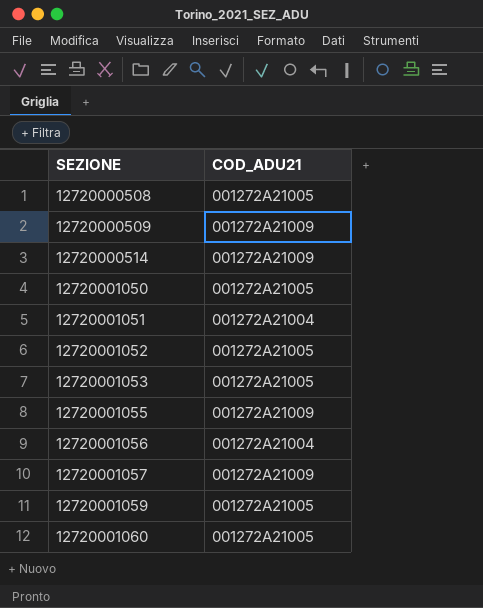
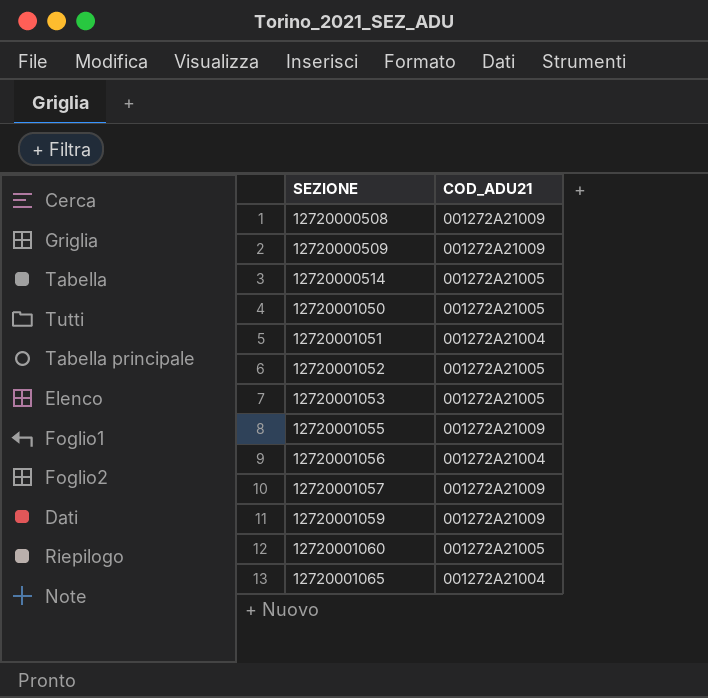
12720000508 | COD_ADU21: 001272A21005 -> 001272A21009
12720000514 | COD_ADU21: 001272A21009 -> 001272A21005
12720001059 | COD_ADU21: 001272A21005 -> 001272A21009
row 12720001065: none -> 001272A21004

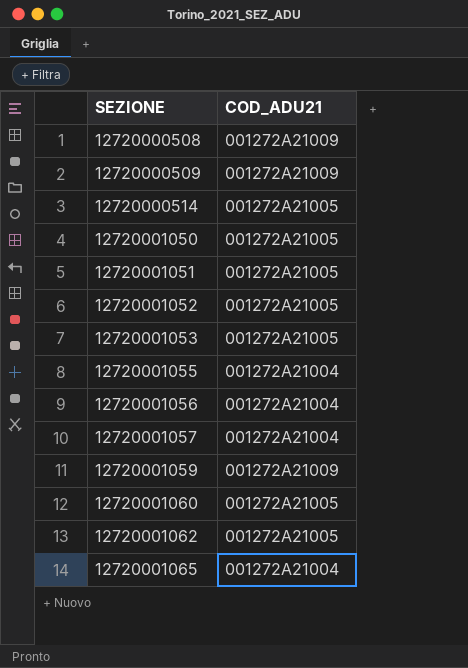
12720001051 | COD_ADU21: 001272A21004 -> 001272A21005
12720001055 | COD_ADU21: 001272A21009 -> 001272A21004
12720001057 | COD_ADU21: 001272A21009 -> 001272A21004
row 12720001062: none -> 001272A21005

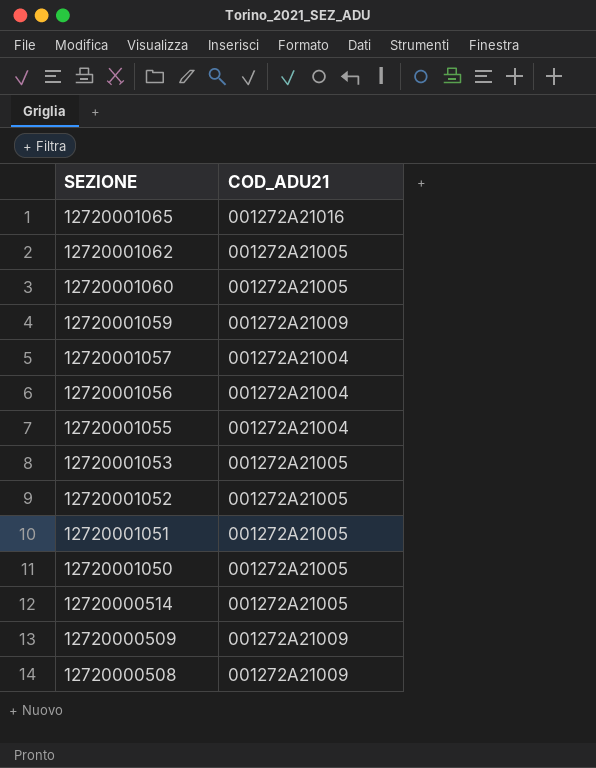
row order: SEZIONE ascending -> SEZIONE descending
12720001065 | COD_ADU21: 001272A21004 -> 001272A21016

